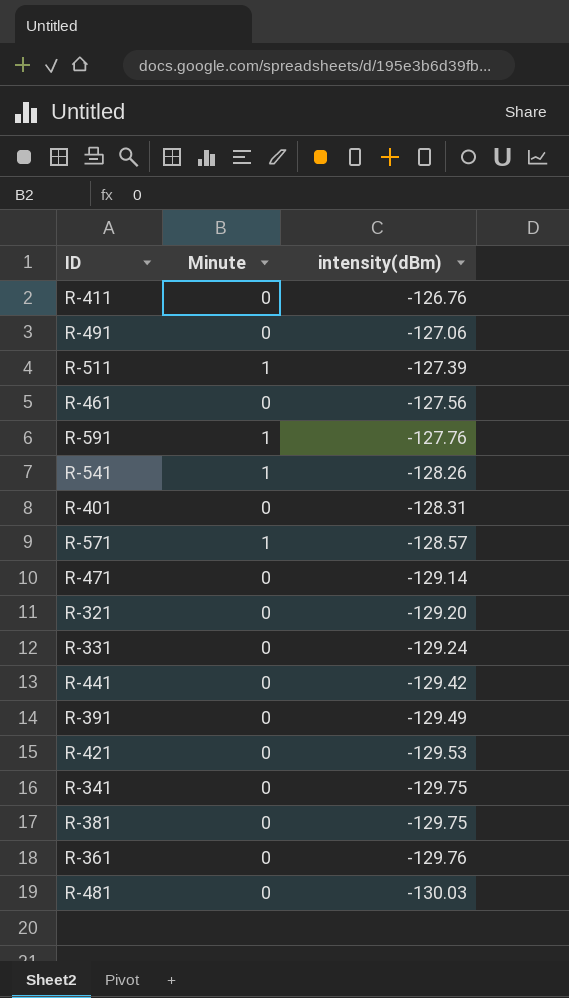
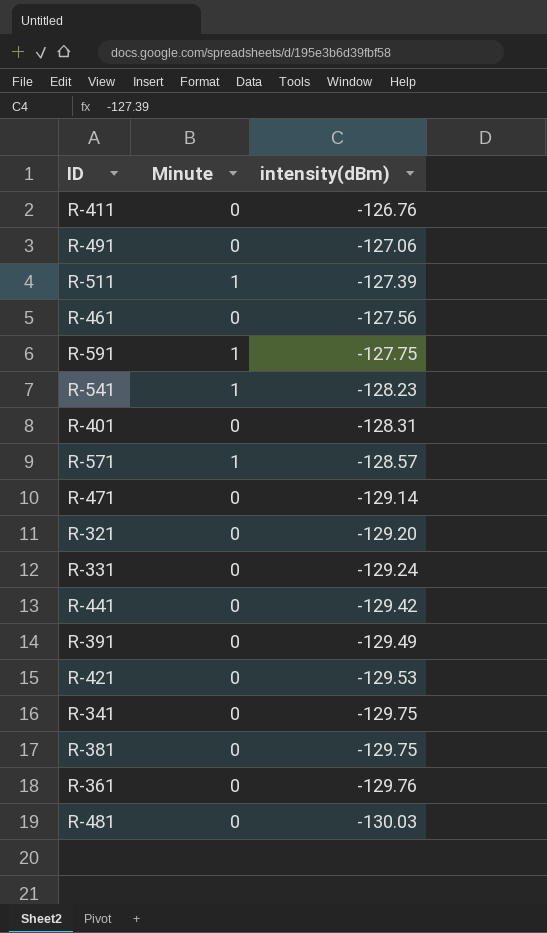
R-591 | intensity(dBm): -127.76 -> -127.75
R-541 | intensity(dBm): -128.26 -> -128.23

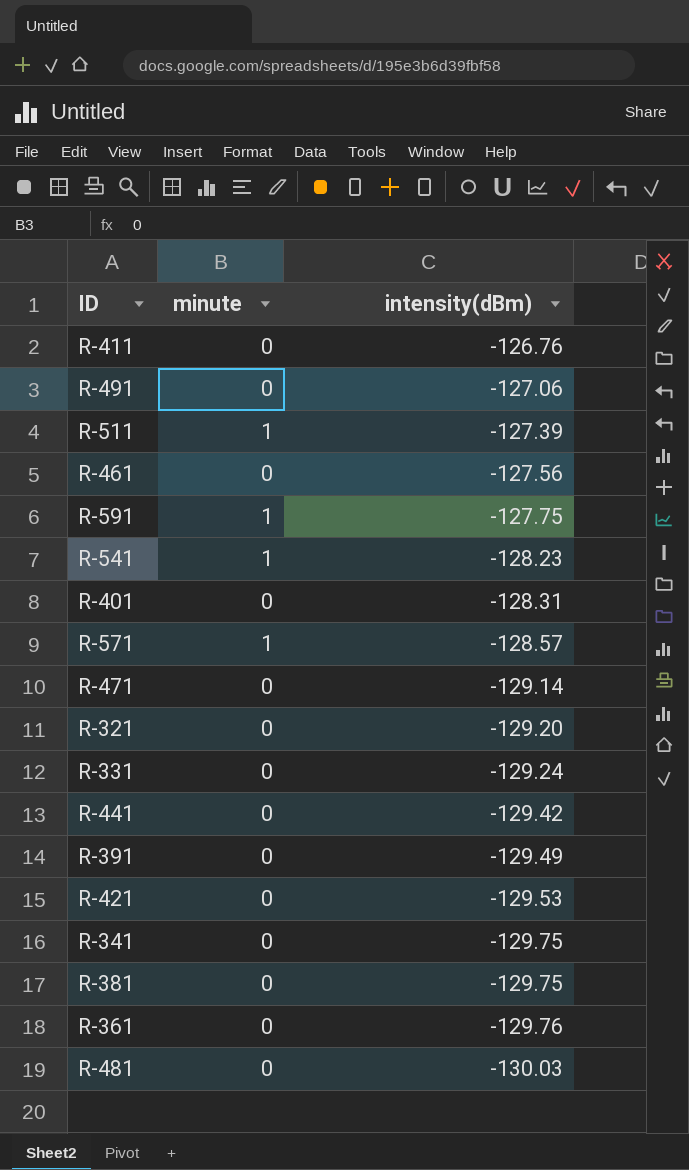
column name: Minute -> minute

